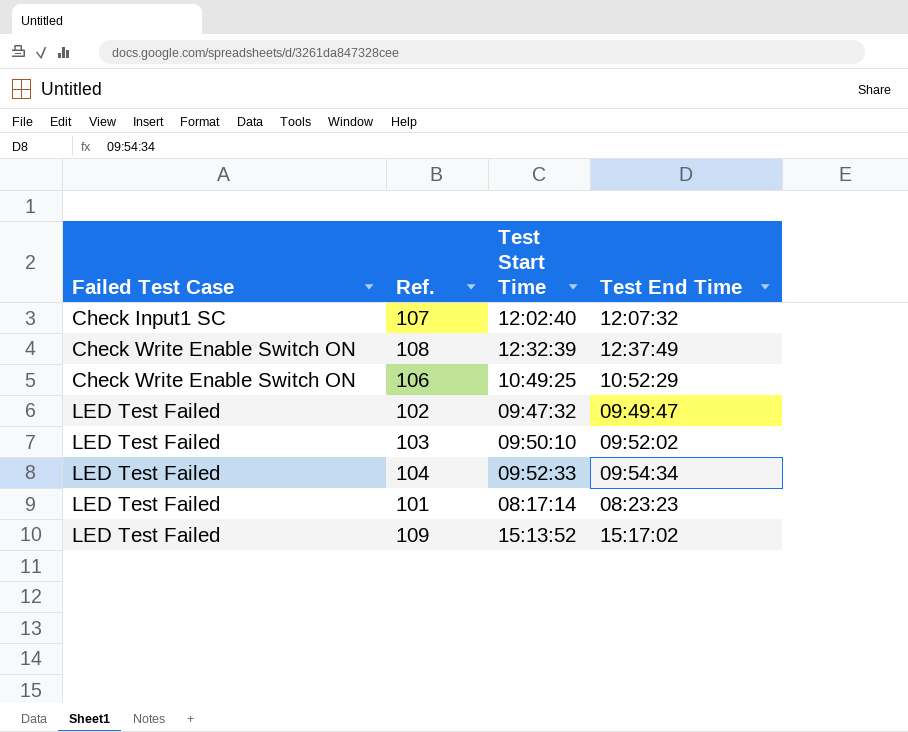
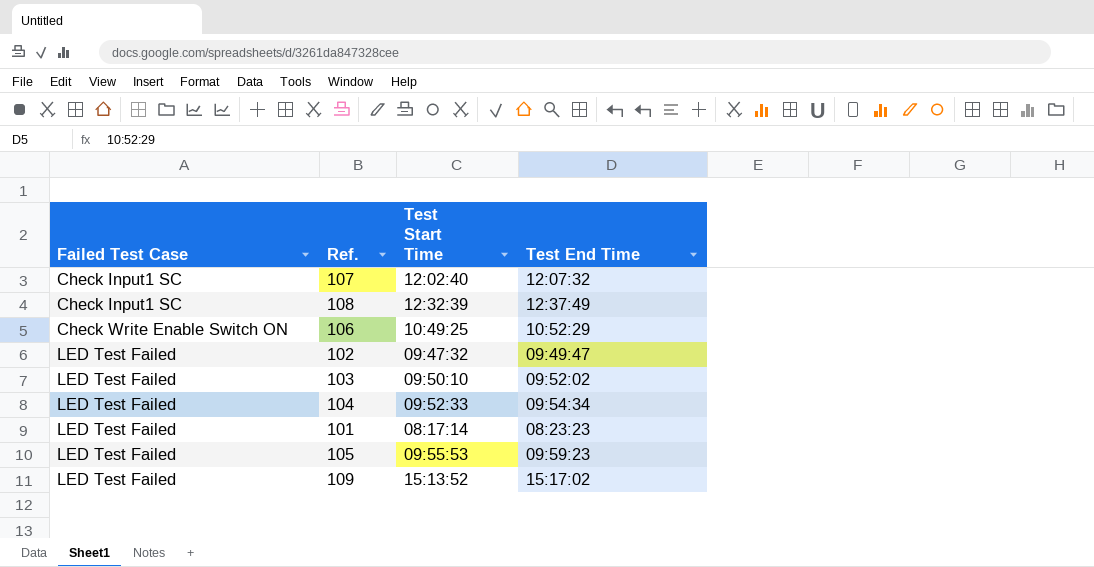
108 | Failed Test Case: Check Write Enable Switch ON -> Check Input1 SC
row 105: none -> LED Test Failed | 09:55:53 | 09:59:23

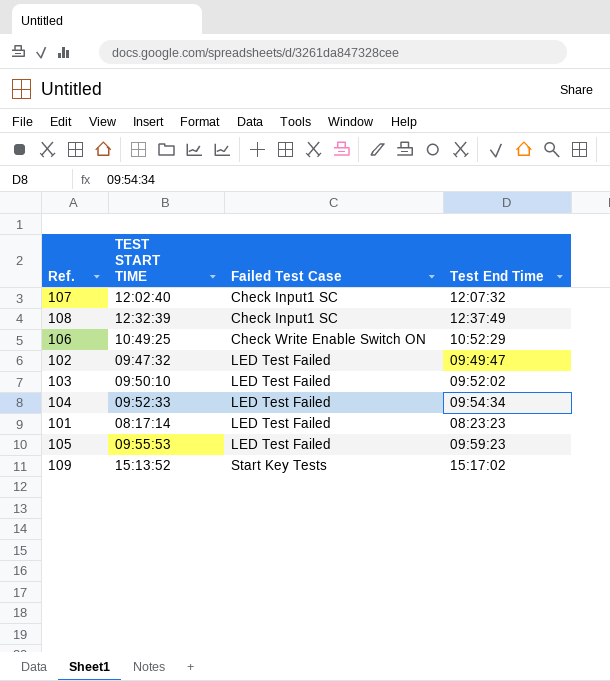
column name: Test Start Time -> TEST START TIME
column Failed Test Case | position: 1 -> 3
109 | Failed Test Case: LED Test Failed -> Start Key Tests

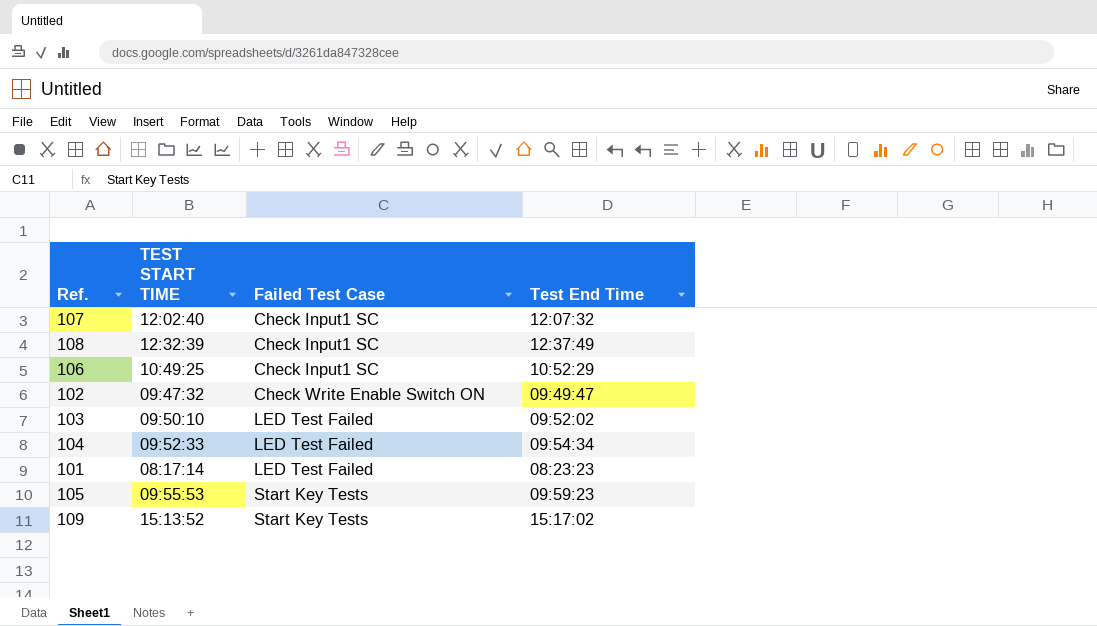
106 | Failed Test Case: Check Write Enable Switch ON -> Check Input1 SC
102 | Failed Test Case: LED Test Failed -> Check Write Enable Switch ON
105 | Failed Test Case: LED Test Failed -> Start Key Tests

